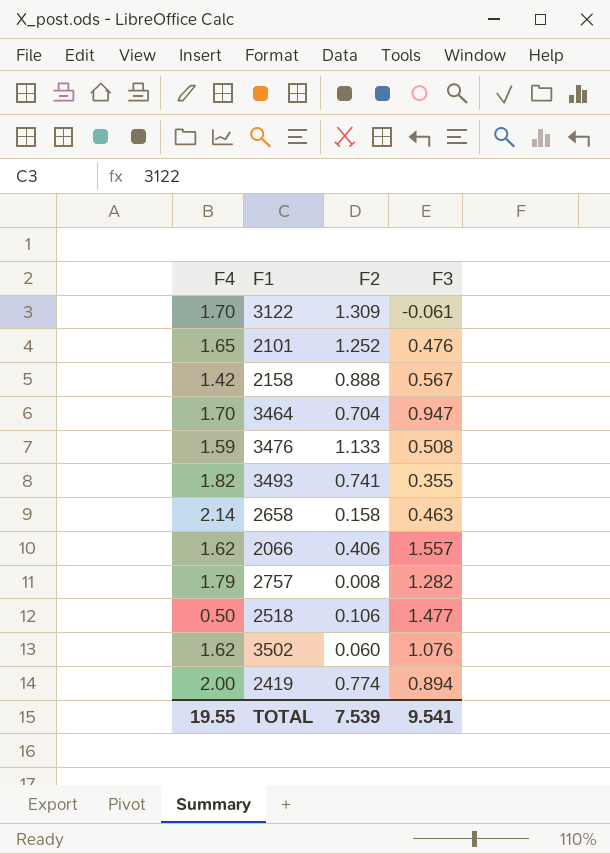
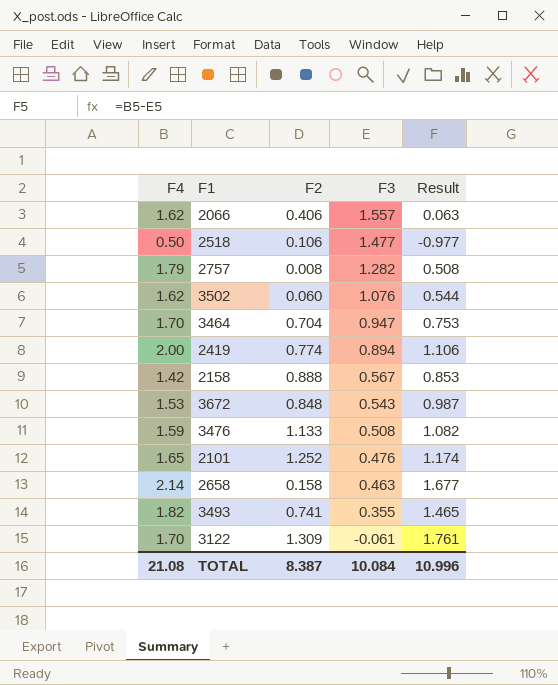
row order: none -> F3 descending
column Result | formula: none -> [F4] - [F3]
row 3672: none -> 1.53 | 0.848 | 0.543 | 0.987
TOTAL | F4: 19.55 -> 21.08
TOTAL | F2: 7.539 -> 8.387
TOTAL | F3: 9.541 -> 10.084

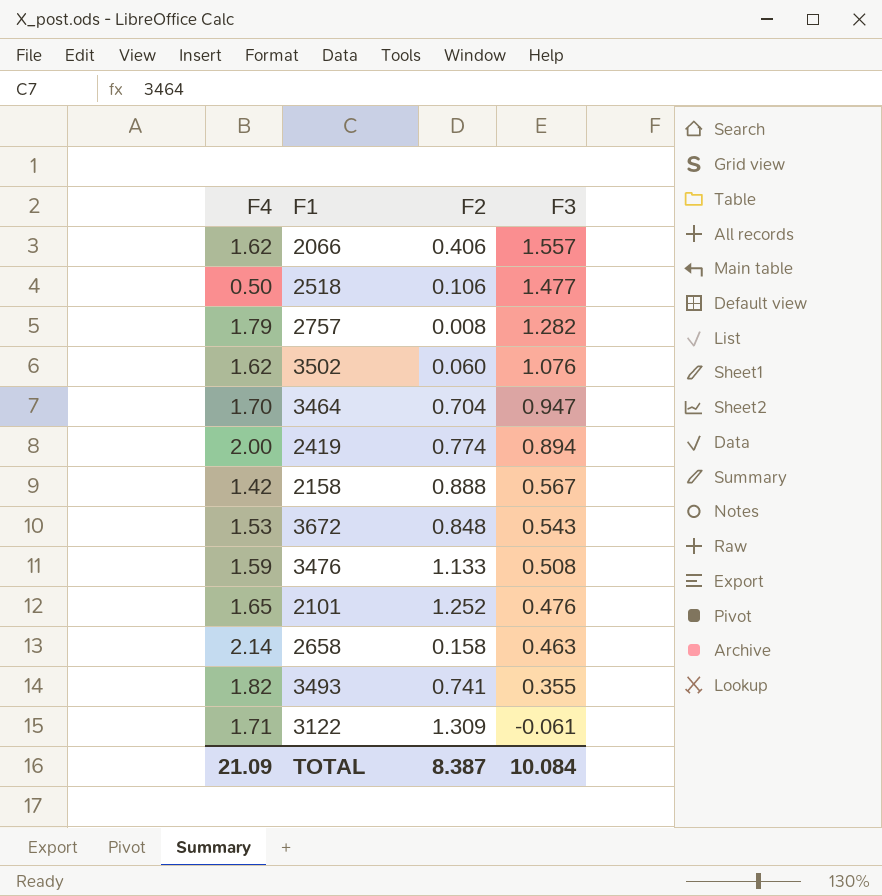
column Result | formula: [F4] - [F3] -> none
3122 | F4: 1.70 -> 1.71
TOTAL | F4: 21.08 -> 21.09

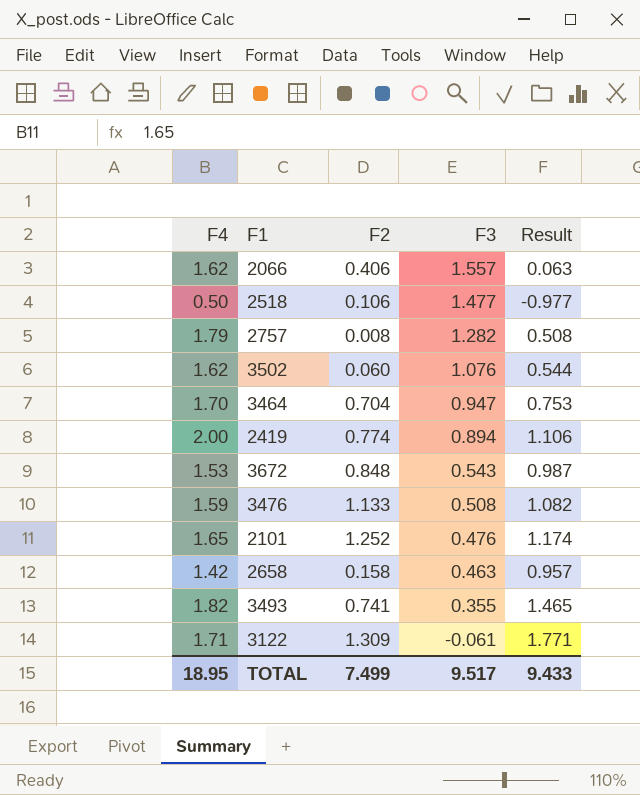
column Result | formula: none -> [F4] - [F3]
row 2158: 1.42 | 0.888 | 0.567 -> none
2658 | F4: 2.14 -> 1.42
TOTAL | F4: 21.09 -> 18.95
TOTAL | F2: 8.387 -> 7.499
TOTAL | F3: 10.084 -> 9.517

